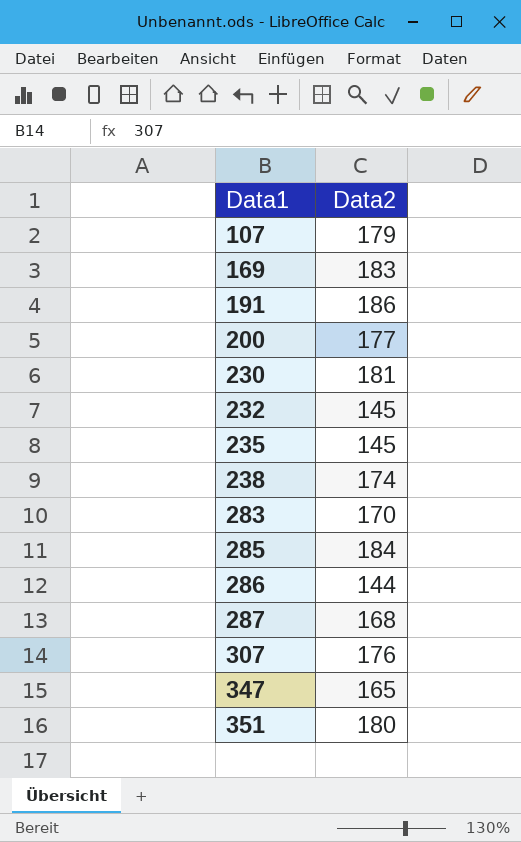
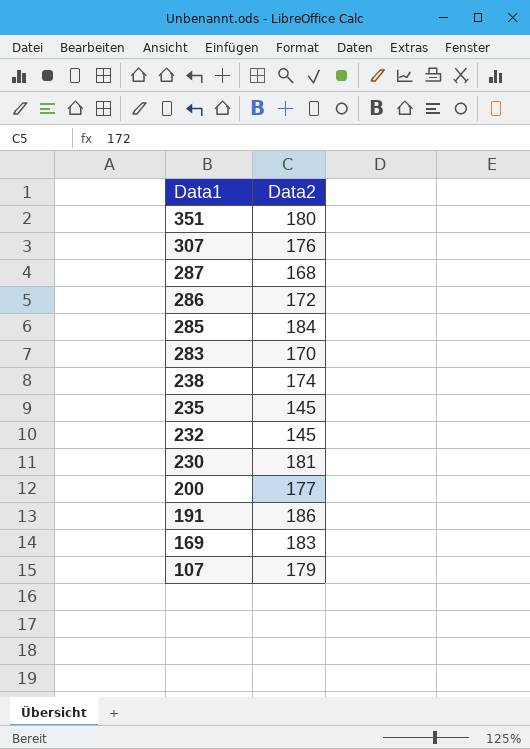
row order: Data1 ascending -> Data1 descending
row 347: 165 -> none
286 | Data2: 144 -> 172

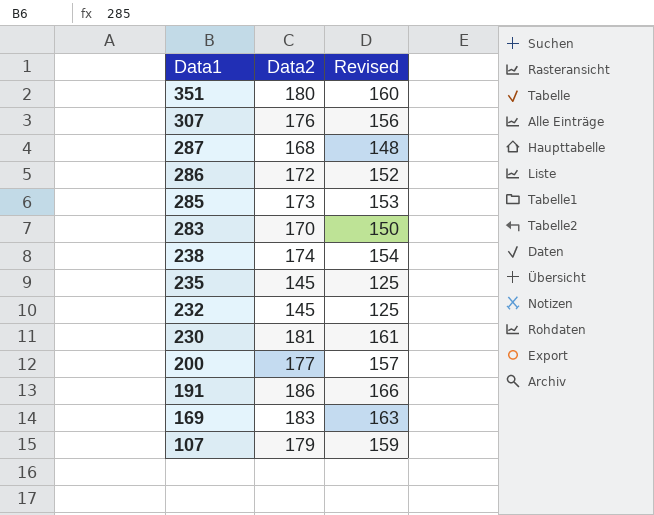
column Revised | formula: none -> [Data2] - 20
285 | Data2: 184 -> 173

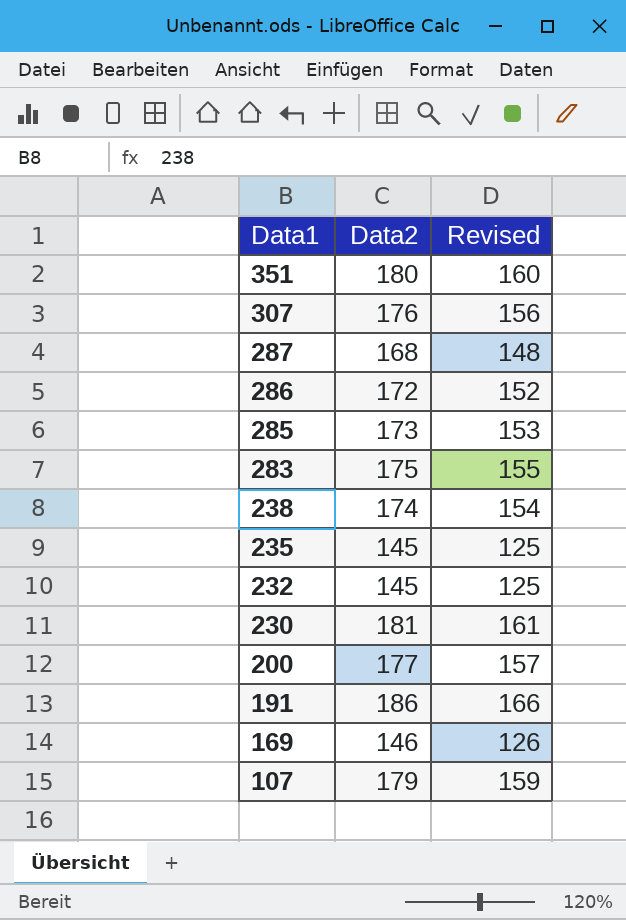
283 | Data2: 170 -> 175
283 | Revised: 150 -> 155
169 | Data2: 183 -> 146
169 | Revised: 163 -> 126

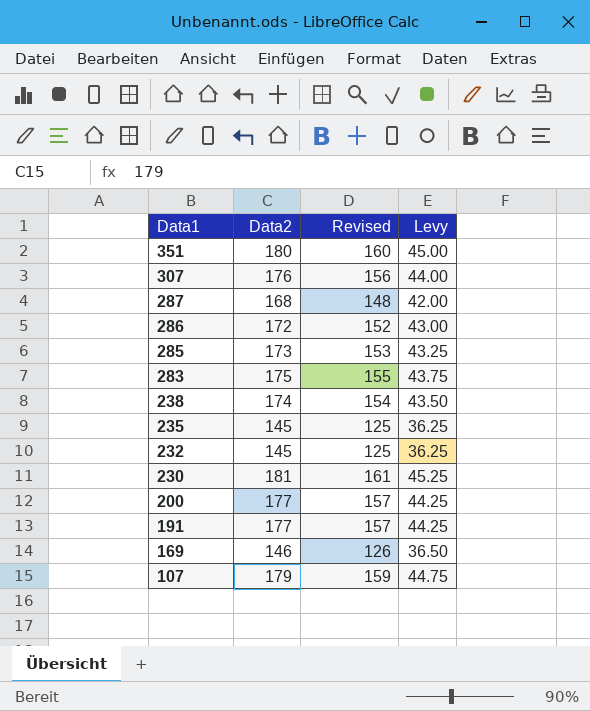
column Levy | formula: none -> [Data2] * 0.25
191 | Data2: 186 -> 177
191 | Revised: 166 -> 157

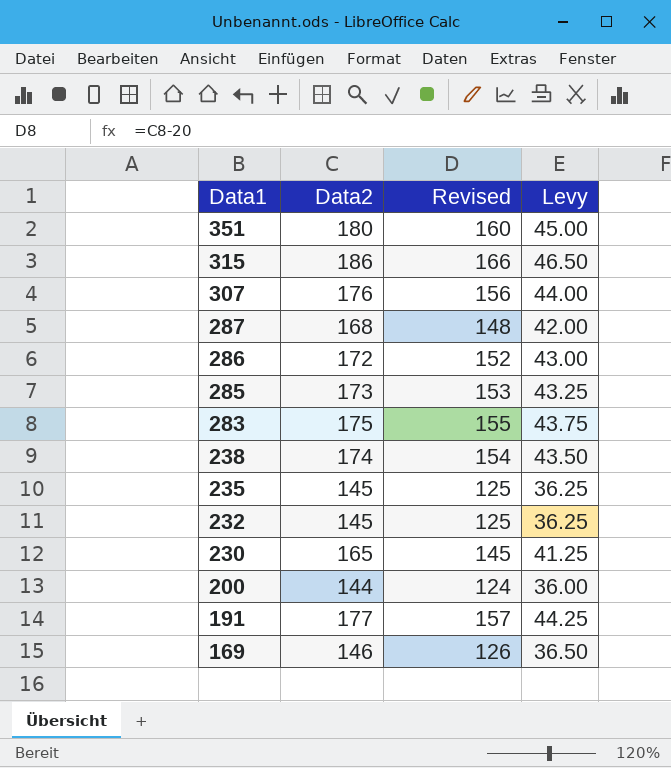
row 107: 179 | 159 | 44.75 -> none
row 315: none -> 186 | 166 | 46.50
230 | Data2: 181 -> 165
230 | Revised: 161 -> 145
230 | Levy: 45.25 -> 41.25
200 | Data2: 177 -> 144
200 | Revised: 157 -> 124
200 | Levy: 44.25 -> 36.00

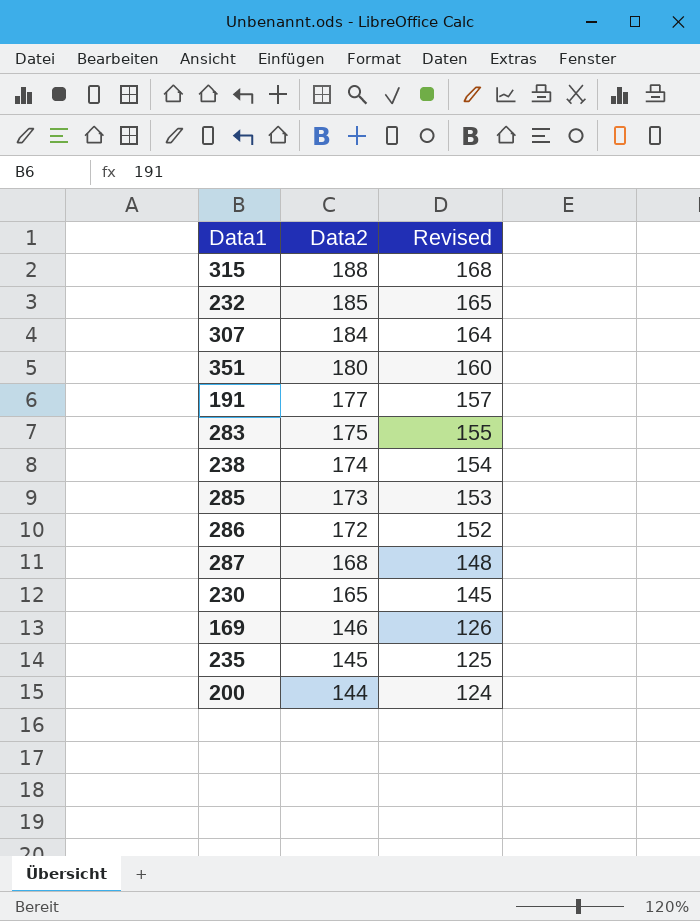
row order: Data1 descending -> Data2 descending
column Levy | formula: [Data2] * 0.25 -> none
315 | Data2: 186 -> 188
315 | Revised: 166 -> 168
232 | Data2: 145 -> 185
232 | Revised: 125 -> 165
307 | Data2: 176 -> 184
307 | Revised: 156 -> 164

